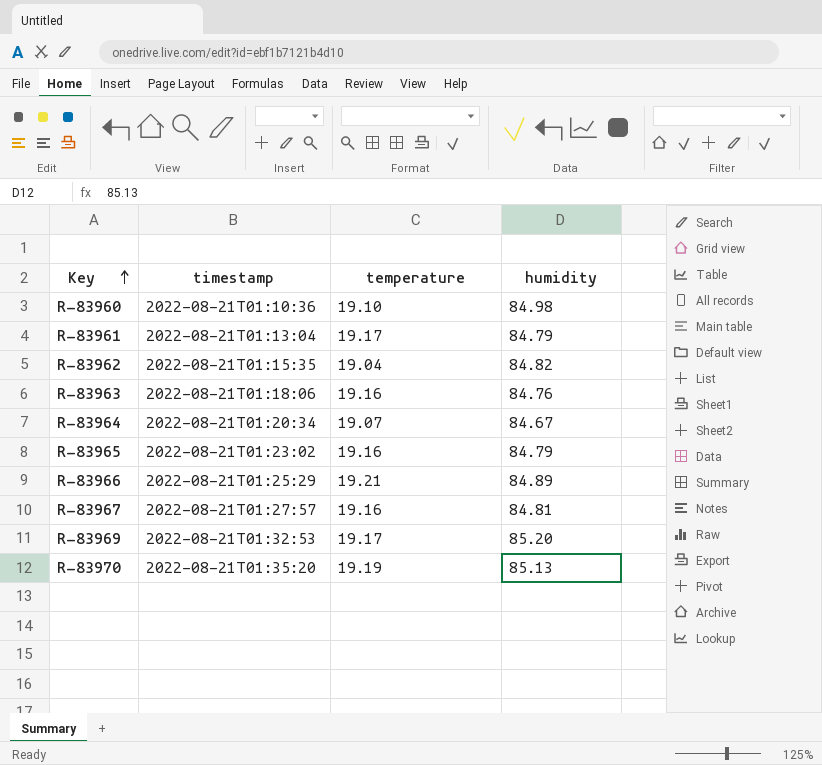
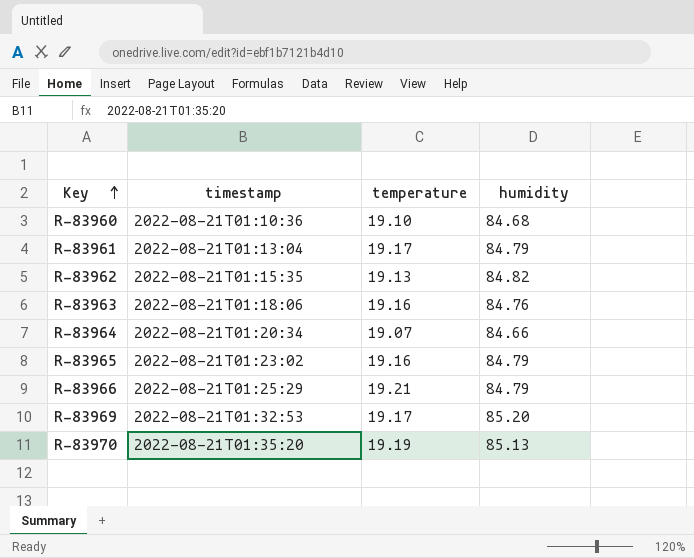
row R-83967: 2022-08-21T01:27:57 | 19.16 | 84.81 -> none
R-83960 | humidity: 84.98 -> 84.68
R-83962 | temperature: 19.04 -> 19.13
R-83964 | humidity: 84.67 -> 84.66
R-83966 | humidity: 84.89 -> 84.79

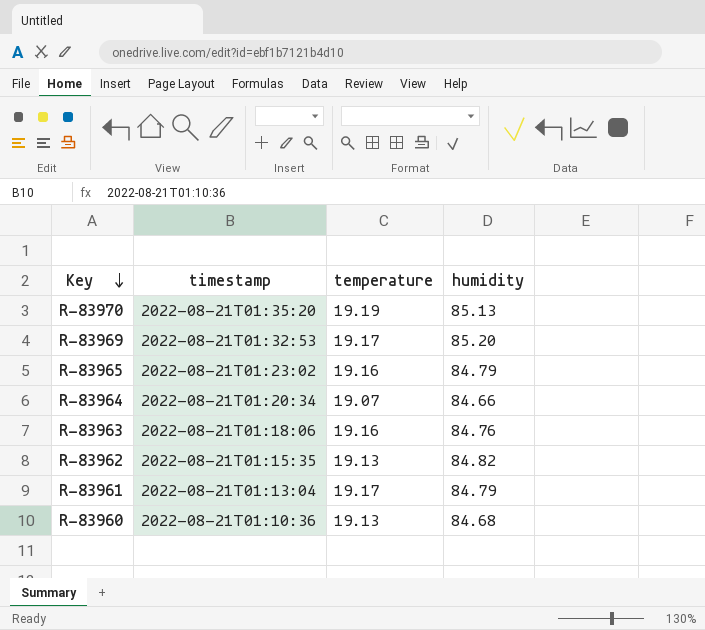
row order: Key ascending -> Key descending
row R-83966: 2022-08-21T01:25:29 | 19.21 | 84.79 -> none
R-83960 | temperature: 19.10 -> 19.13

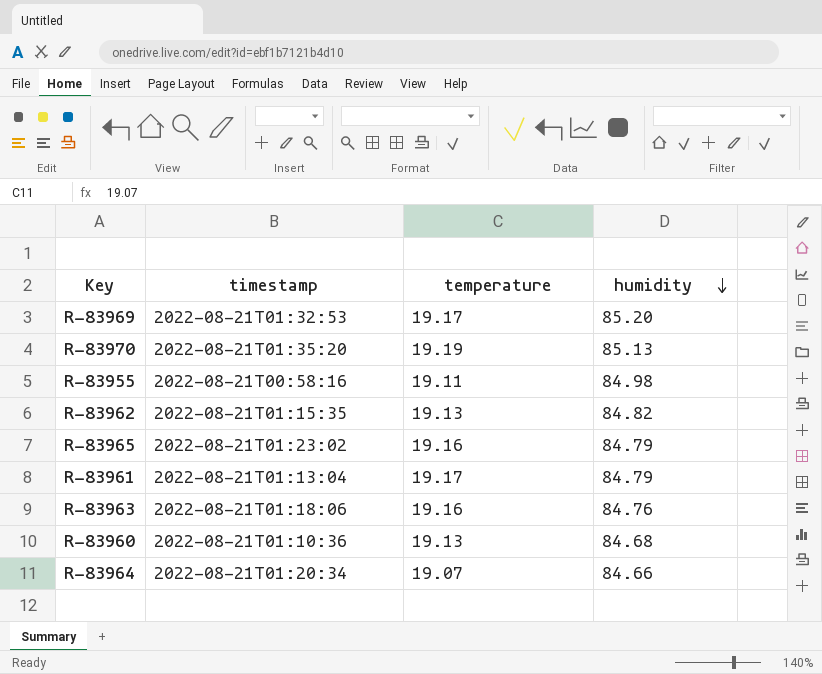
row order: Key descending -> humidity descending
row R-83955: none -> 2022-08-21T00:58:16 | 19.11 | 84.98

